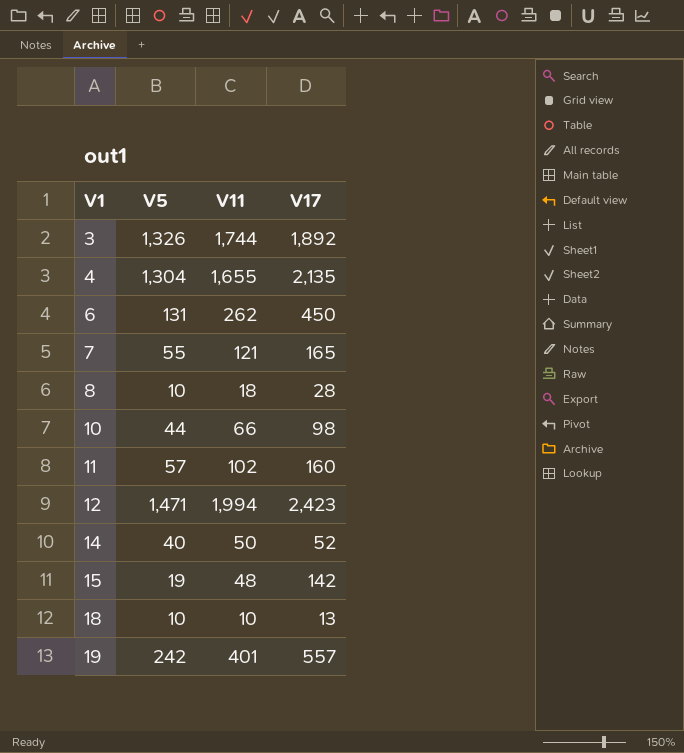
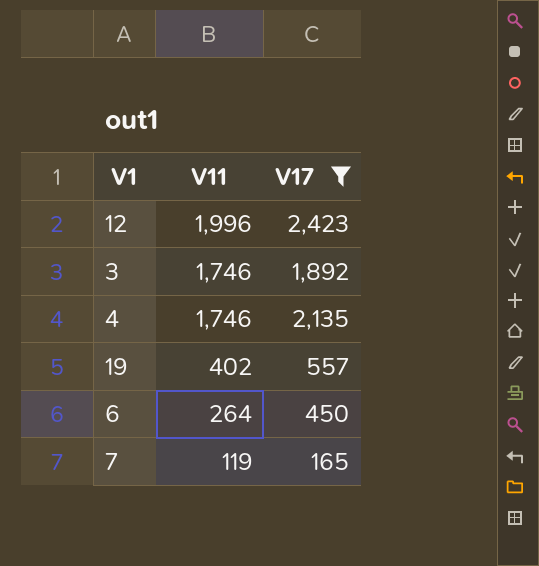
filter: none -> V17 >= 165
row order: V1 ascending -> V11 descending
column V5 | position: 2 -> none
12 | V11: 1,994 -> 1,996
3 | V11: 1,744 -> 1,746
4 | V11: 1,655 -> 1,746
19 | V11: 401 -> 402
6 | V11: 262 -> 264
7 | V11: 121 -> 119

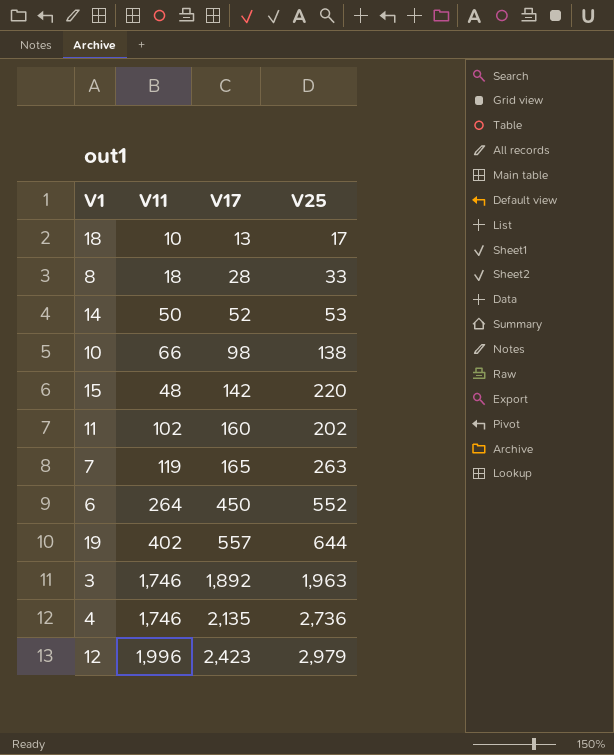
filter: V17 >= 165 -> none
row order: V11 descending -> V17 ascending
column V25 | position: none -> 4

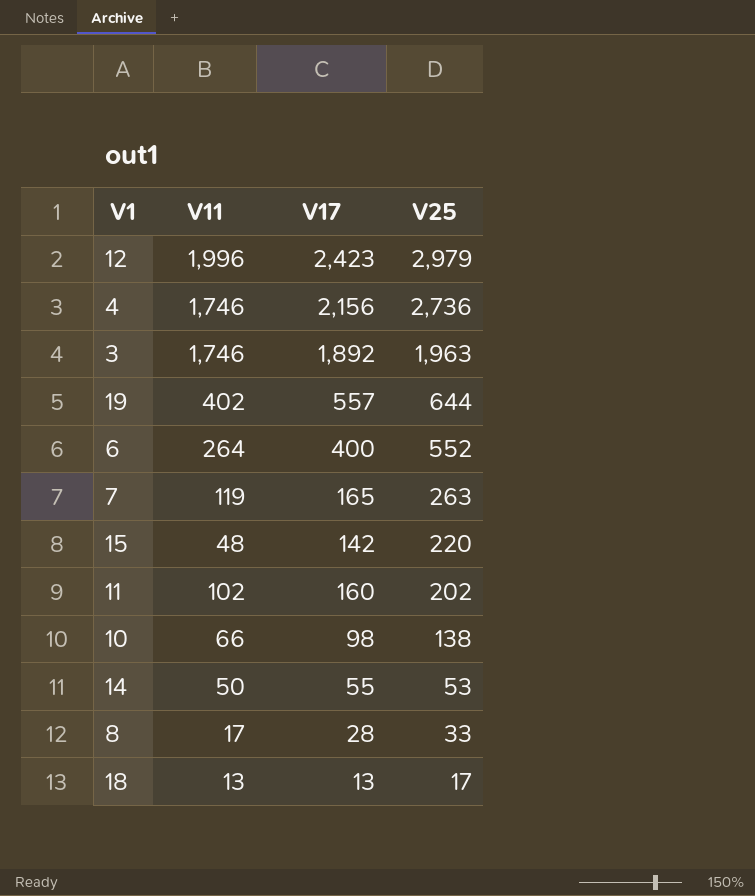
row order: V17 ascending -> V25 descending
4 | V17: 2,135 -> 2,156
6 | V17: 450 -> 400
14 | V17: 52 -> 55
8 | V11: 18 -> 17
18 | V11: 10 -> 13

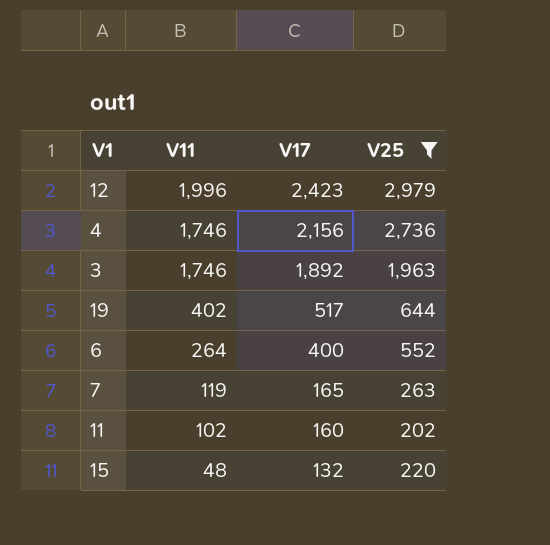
filter: none -> V25 >= 202
row order: V25 descending -> V11 descending
19 | V17: 557 -> 517
15 | V17: 142 -> 132

